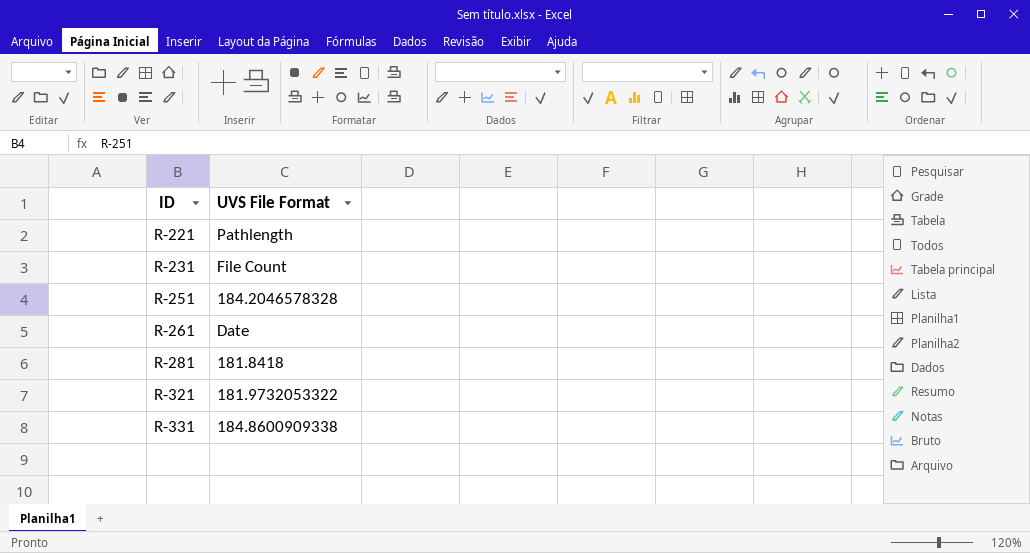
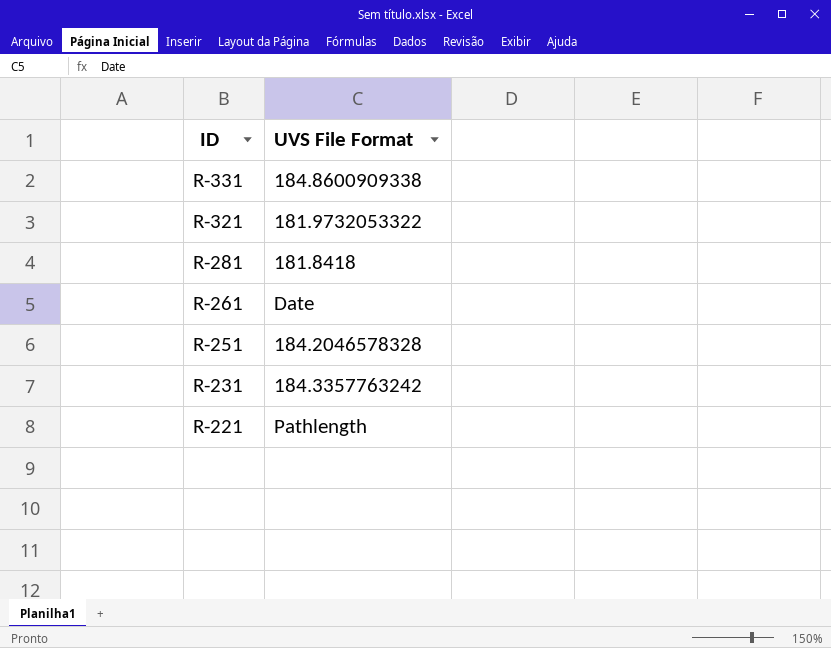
row order: ID ascending -> ID descending
R-231 | UVS File Format: File Count -> 184.3357763242

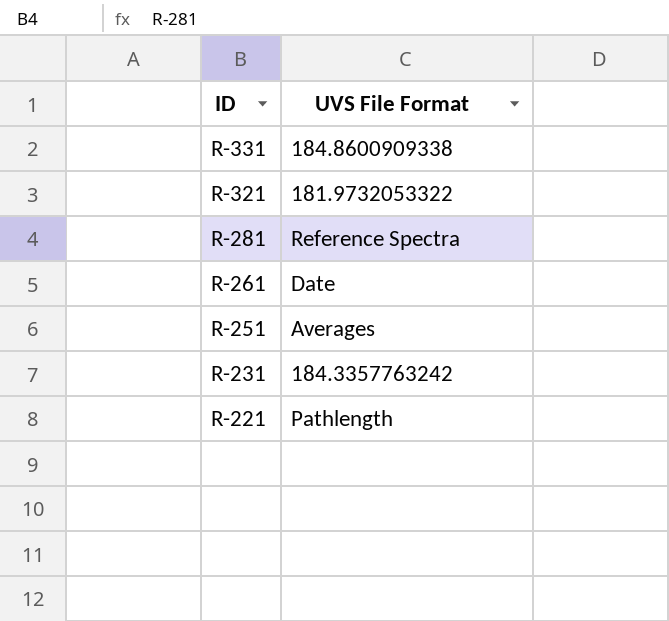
R-281 | UVS File Format: 181.8418 -> Reference Spectra
R-251 | UVS File Format: 184.2046578328 -> Averages

